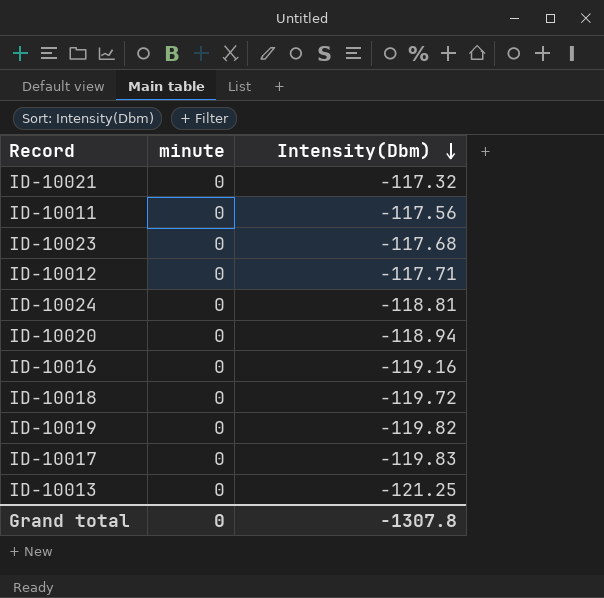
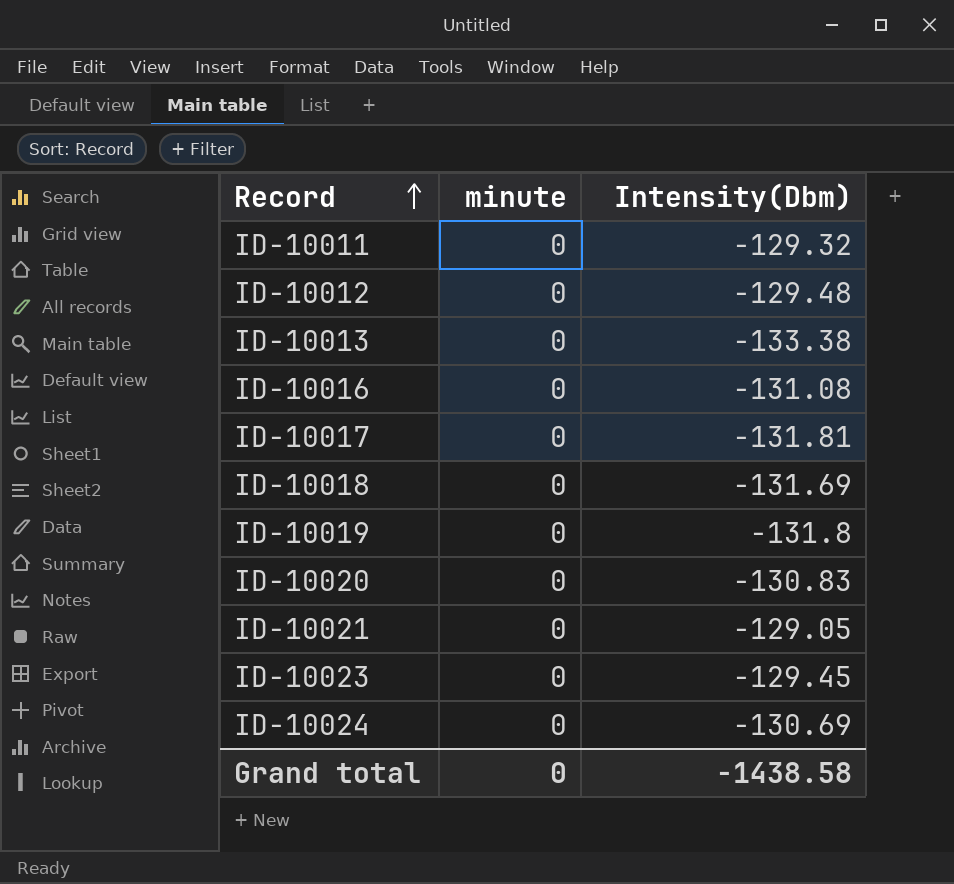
row order: Intensity(Dbm) descending -> Record ascending
ID-10011 | Intensity(Dbm): -117.56 -> -129.32
ID-10012 | Intensity(Dbm): -117.71 -> -129.48
ID-10013 | Intensity(Dbm): -121.25 -> -133.38
ID-10016 | Intensity(Dbm): -119.16 -> -131.08
ID-10017 | Intensity(Dbm): -119.83 -> -131.81
ID-10018 | Intensity(Dbm): -119.72 -> -131.69
ID-10019 | Intensity(Dbm): -119.82 -> -131.8
ID-10020 | Intensity(Dbm): -118.94 -> -130.83
ID-10021 | Intensity(Dbm): -117.32 -> -129.05
ID-10023 | Intensity(Dbm): -117.68 -> -129.45
ID-10024 | Intensity(Dbm): -118.81 -> -130.69
Grand total | Intensity(Dbm): -1307.8 -> -1438.58

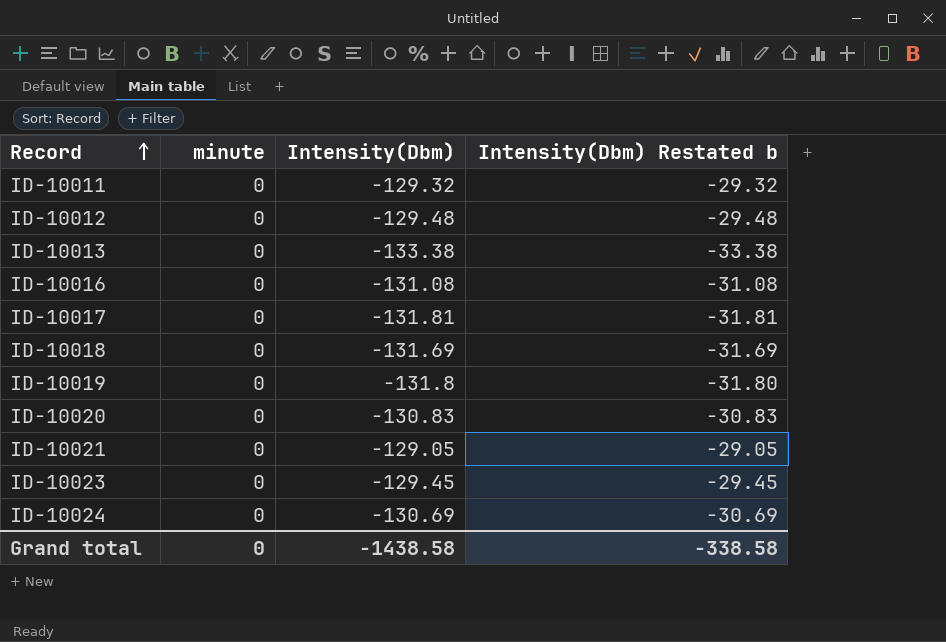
column Intensity(Dbm) Restated b | formula: none -> [Intensity(Dbm)] + 100

